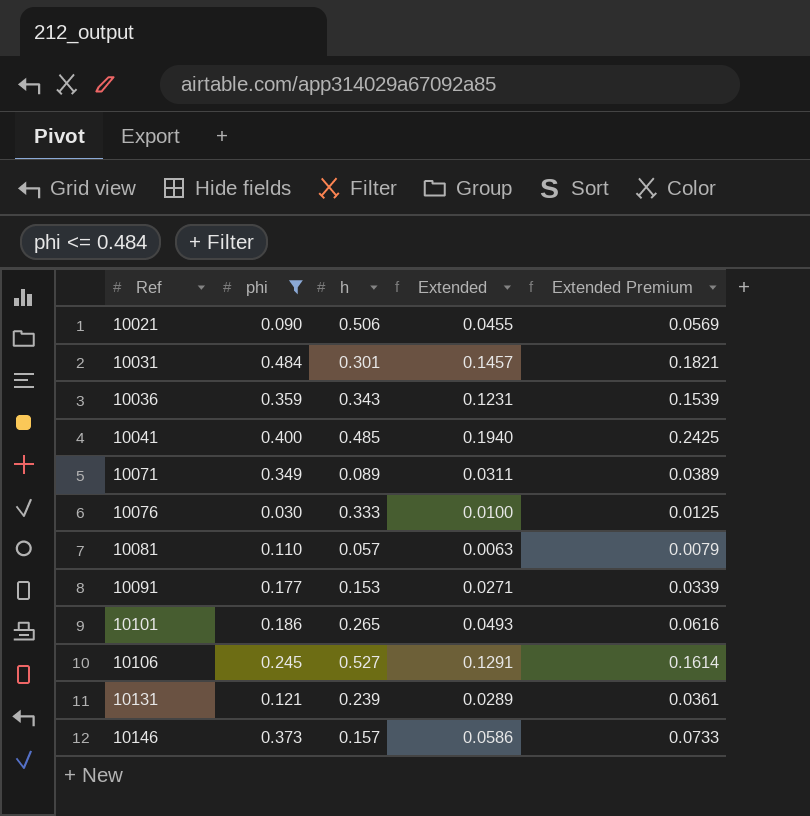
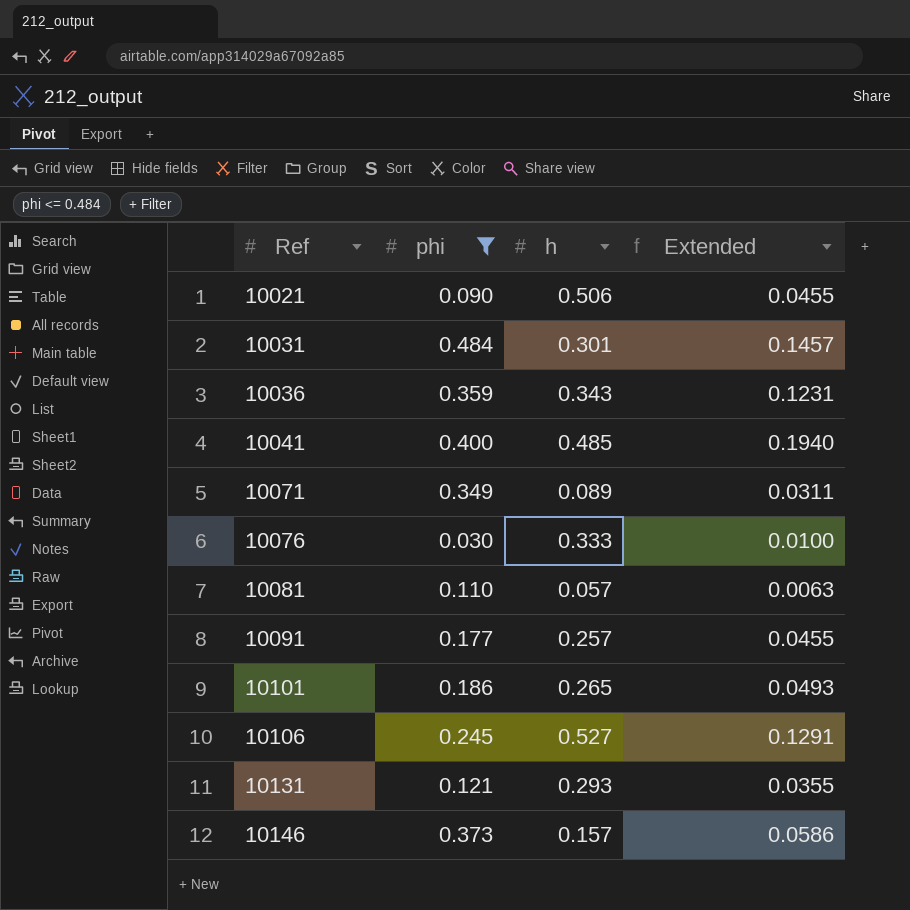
column Extended Premium | formula: [Extended] * 1.25 -> none
10091 | h: 0.153 -> 0.257
10091 | Extended: 0.0271 -> 0.0455
10131 | h: 0.239 -> 0.293
10131 | Extended: 0.0289 -> 0.0355

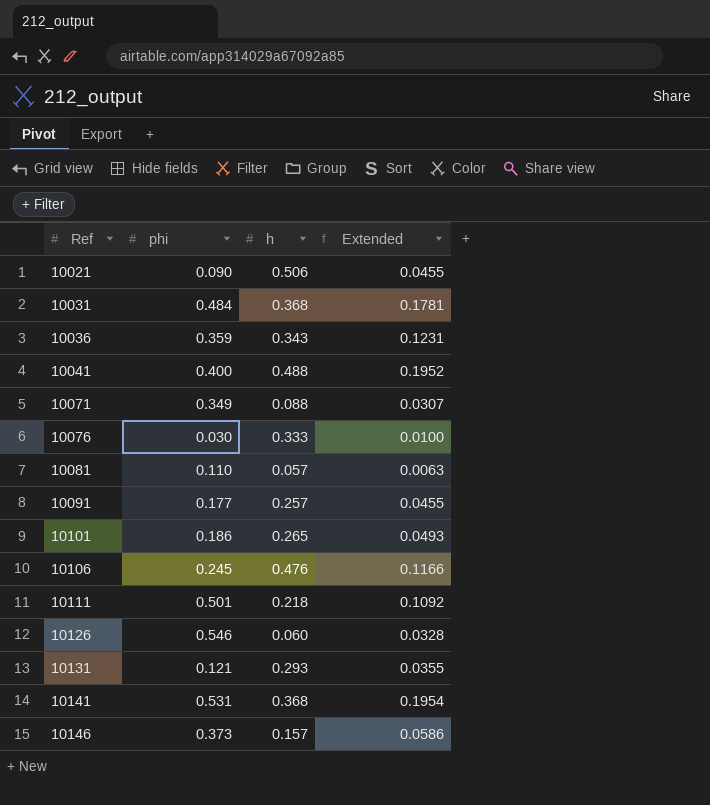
filter: phi <= 0.484 -> none
10031 | h: 0.301 -> 0.368
10031 | Extended: 0.1457 -> 0.1781
10041 | h: 0.485 -> 0.488
10041 | Extended: 0.1940 -> 0.1952
10071 | h: 0.089 -> 0.088
10071 | Extended: 0.0311 -> 0.0307
10106 | h: 0.527 -> 0.476
10106 | Extended: 0.1291 -> 0.1166

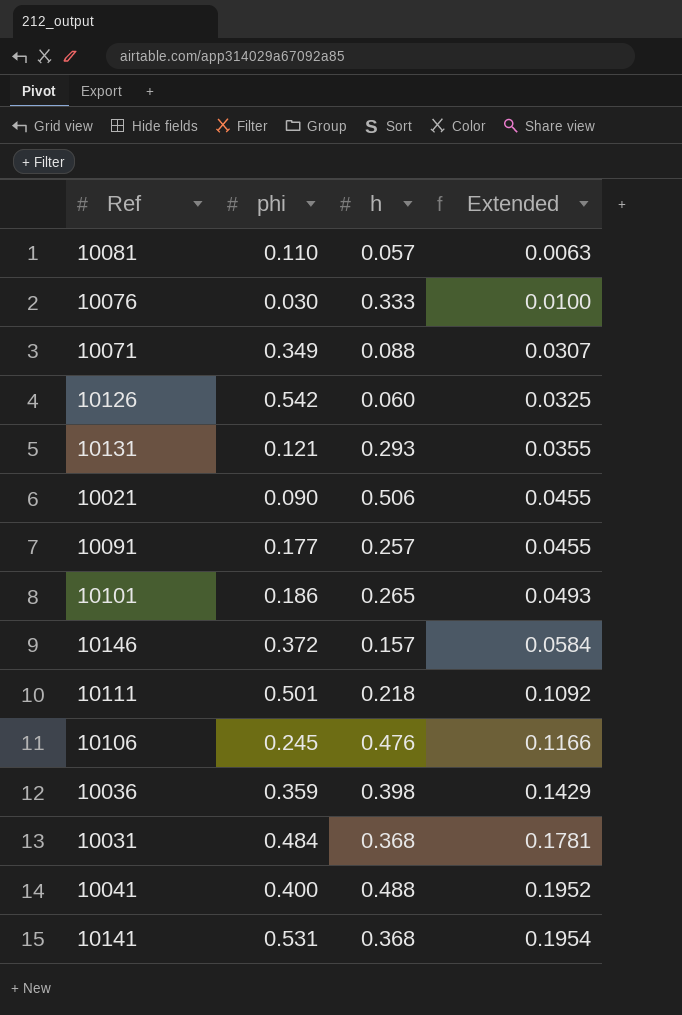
row order: Ref ascending -> Extended ascending
10126 | phi: 0.546 -> 0.542
10126 | Extended: 0.0328 -> 0.0325
10146 | phi: 0.373 -> 0.372
10146 | Extended: 0.0586 -> 0.0584
10036 | h: 0.343 -> 0.398
10036 | Extended: 0.1231 -> 0.1429

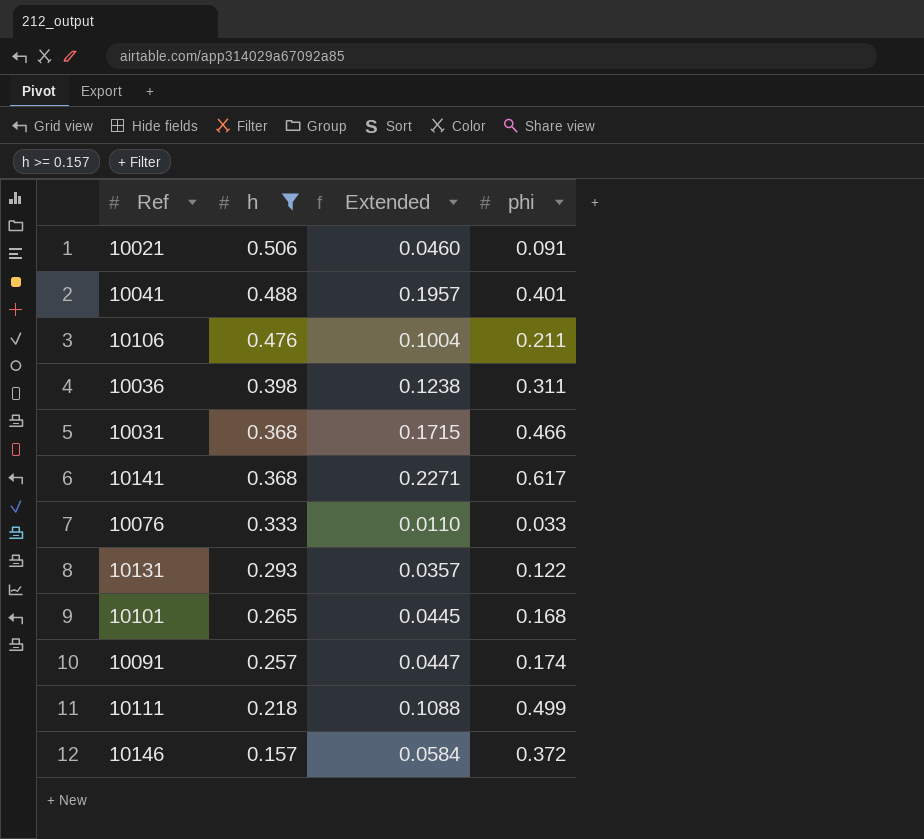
filter: none -> h >= 0.157
row order: Extended ascending -> h descending
column phi | position: 2 -> 4
10021 | Extended: 0.0455 -> 0.0460
10021 | phi: 0.090 -> 0.091
10041 | Extended: 0.1952 -> 0.1957
10041 | phi: 0.400 -> 0.401
10106 | Extended: 0.1166 -> 0.1004
10106 | phi: 0.245 -> 0.211
10036 | Extended: 0.1429 -> 0.1238
10036 | phi: 0.359 -> 0.311
10031 | Extended: 0.1781 -> 0.1715
10031 | phi: 0.484 -> 0.466
10141 | Extended: 0.1954 -> 0.2271
10141 | phi: 0.531 -> 0.617
10076 | Extended: 0.0100 -> 0.0110
10076 | phi: 0.030 -> 0.033
10131 | Extended: 0.0355 -> 0.0357
10131 | phi: 0.121 -> 0.122
10101 | Extended: 0.0493 -> 0.0445
10101 | phi: 0.186 -> 0.168
10091 | Extended: 0.0455 -> 0.0447
10091 | phi: 0.177 -> 0.174
10111 | Extended: 0.1092 -> 0.1088
10111 | phi: 0.501 -> 0.499

